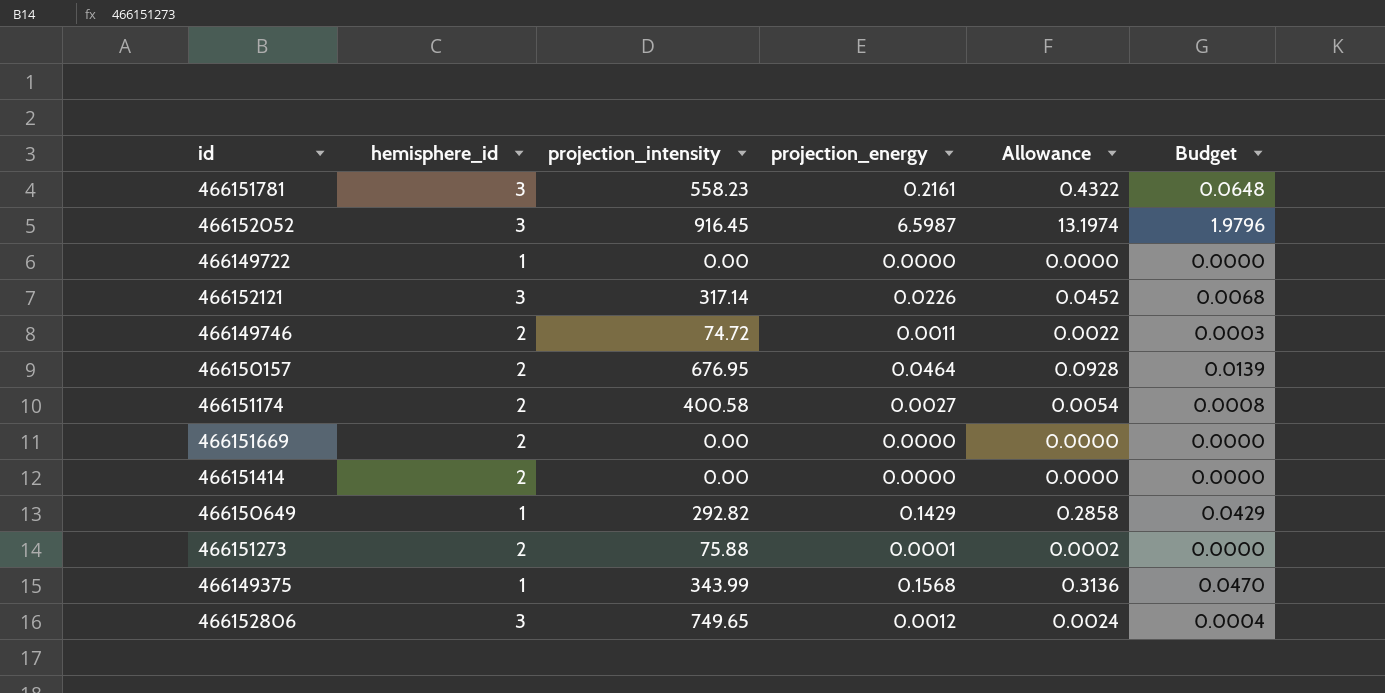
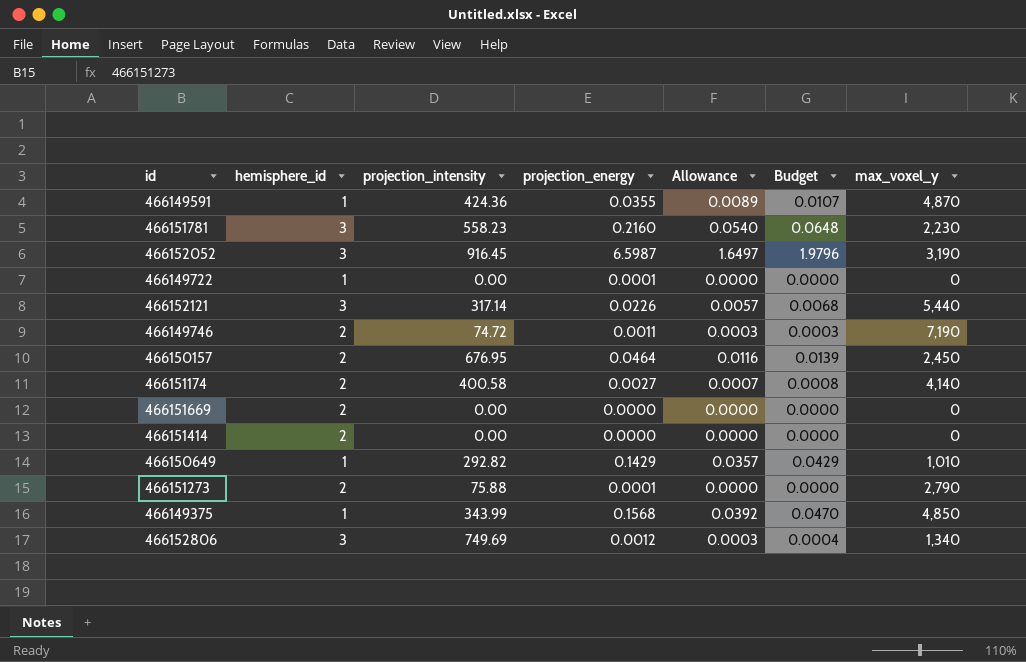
column Allowance | formula: [projection_energy] * 2 -> [projection_energy] * 0.25
column max_voxel_y | position: none -> 7
row 466149591: none -> 1 | 424.36 | 0.0355 | 0.0089 | 0.0107 | 4,870
466151781 | projection_energy: 0.2161 -> 0.2160
466149722 | projection_energy: 0.0000 -> 0.0001
466152806 | projection_intensity: 749.65 -> 749.69

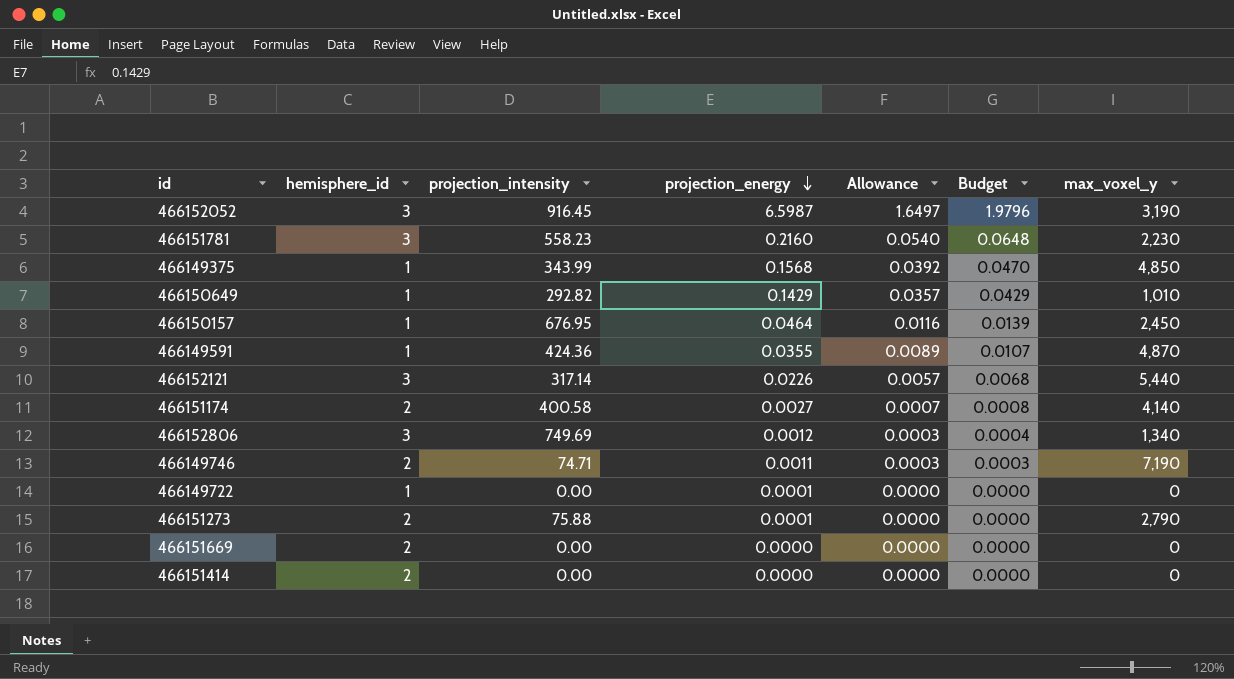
row order: none -> projection_energy descending
466150157 | hemisphere_id: 2 -> 1
466149746 | projection_intensity: 74.72 -> 74.71

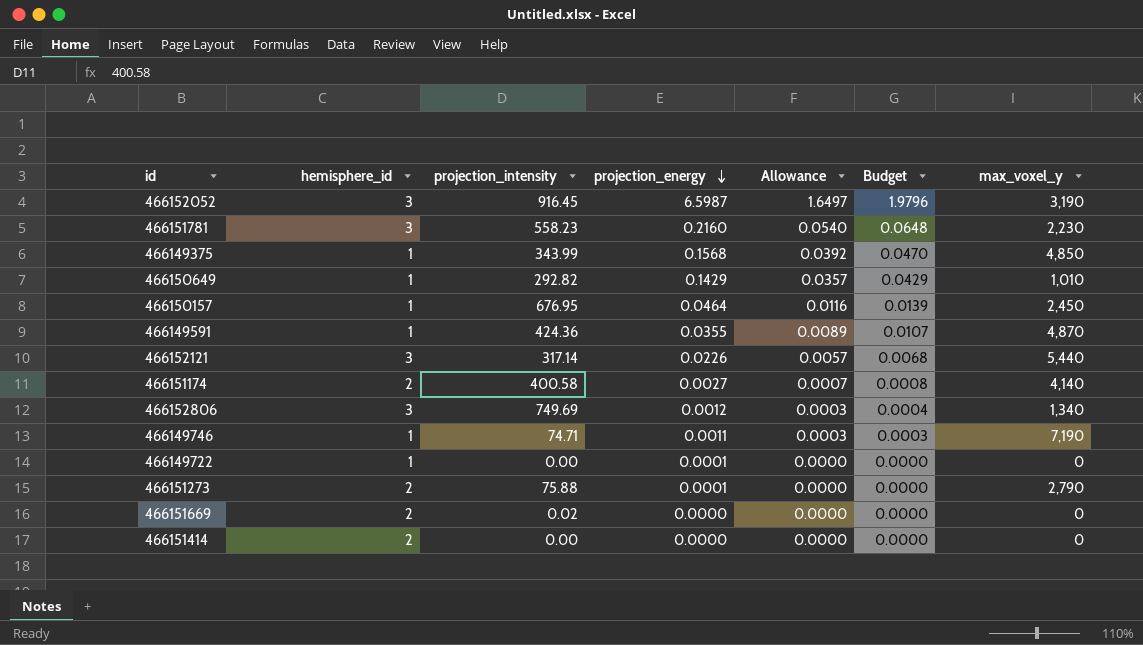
466149746 | hemisphere_id: 2 -> 1
466151669 | projection_intensity: 0.00 -> 0.02

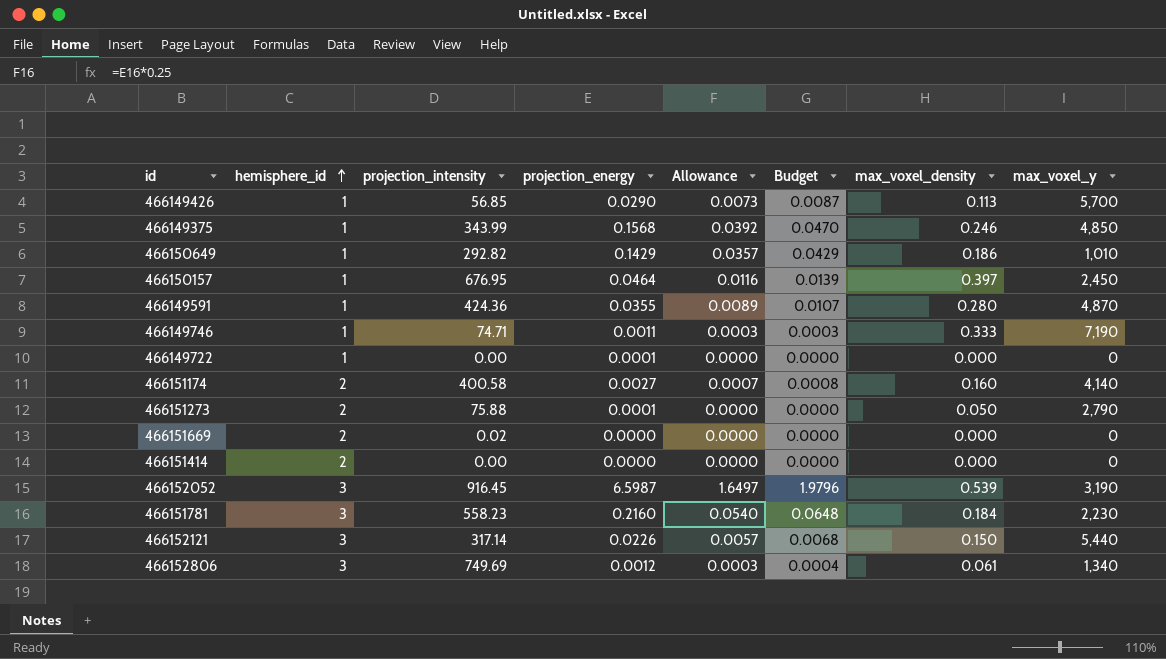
row order: projection_energy descending -> hemisphere_id ascending
column max_voxel_density | position: none -> 7
row 466149426: none -> 1 | 56.85 | 0.0290 | 0.0073 | 0.0087 | 0.113 | 5,700

